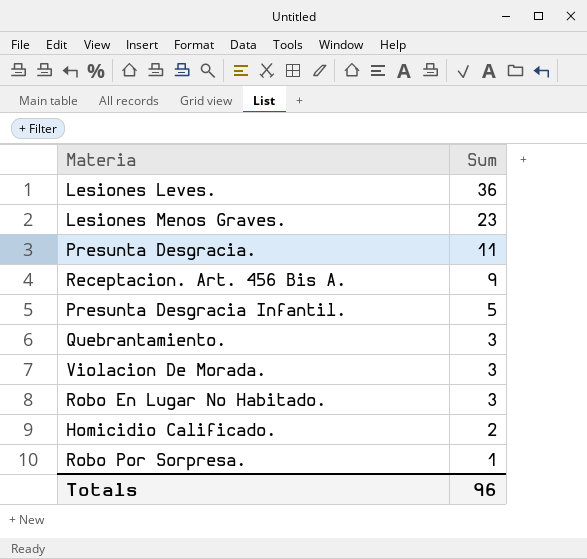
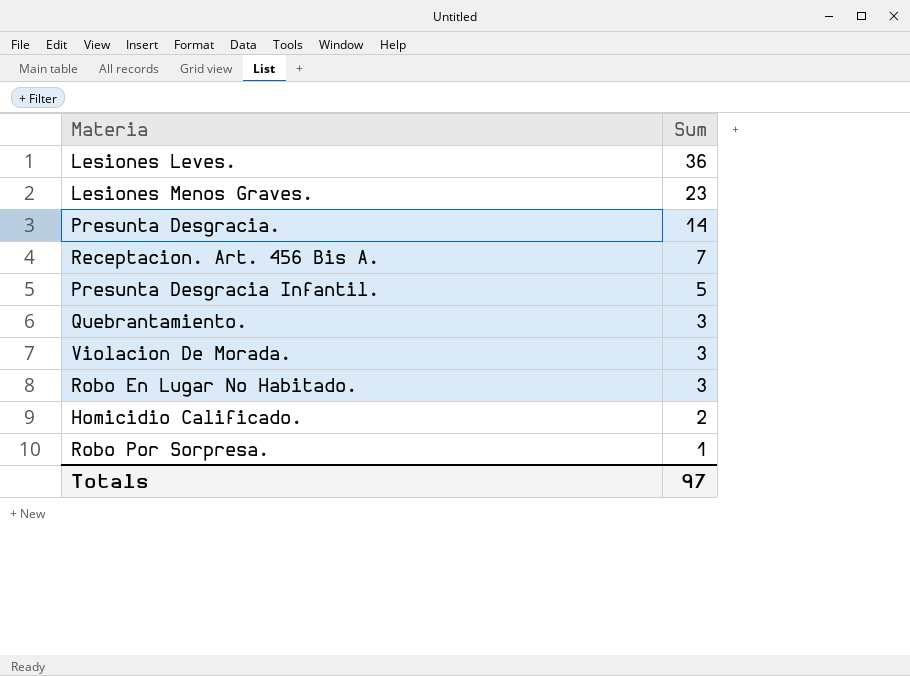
Presunta Desgracia. | Sum: 11 -> 14
Receptacion. Art. 456 Bis A. | Sum: 9 -> 7
Totals | Sum: 96 -> 97

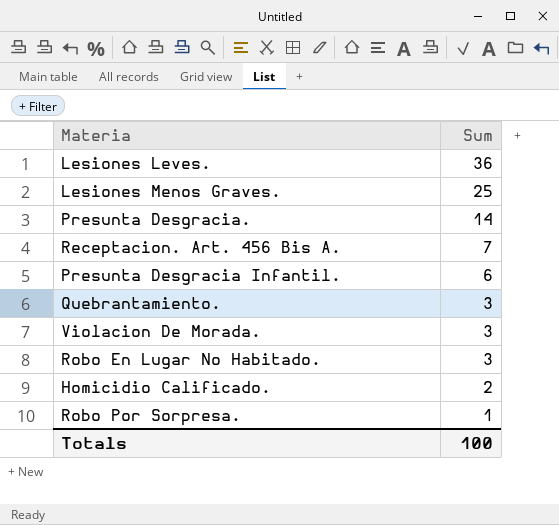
Lesiones Menos Graves. | Sum: 23 -> 25
Presunta Desgracia Infantil. | Sum: 5 -> 6
Totals | Sum: 97 -> 100

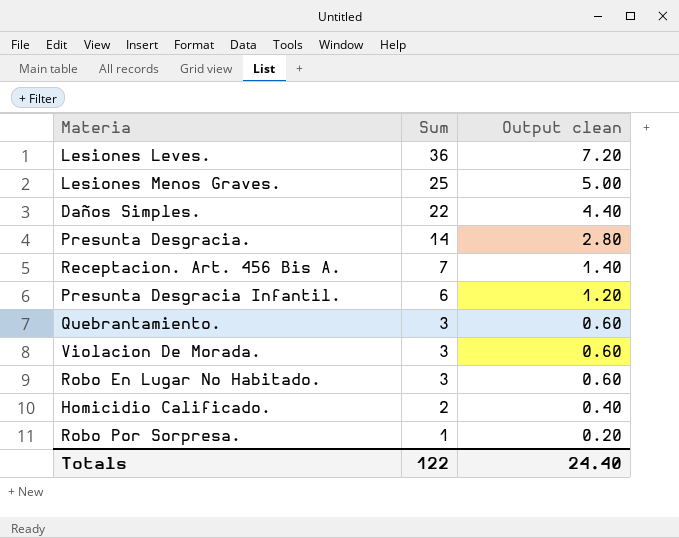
column Output clean | formula: none -> [Sum] * 0.2
row Daños Simples.: none -> 22 | 4.40
Totals | Sum: 100 -> 122

